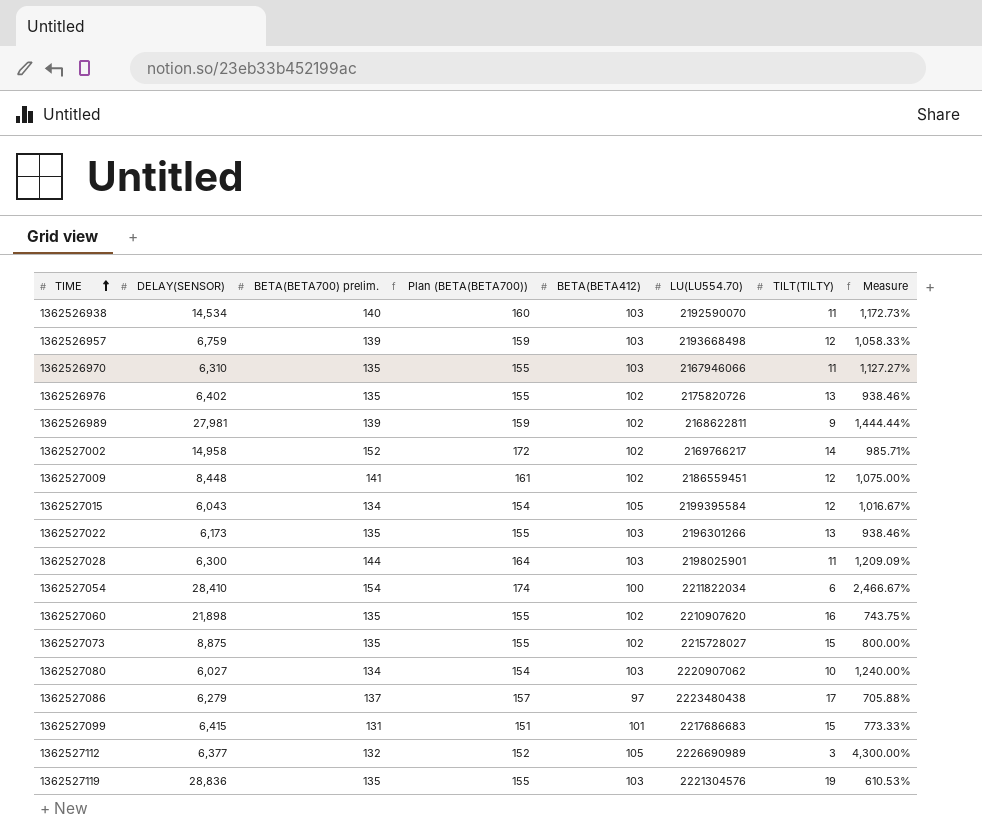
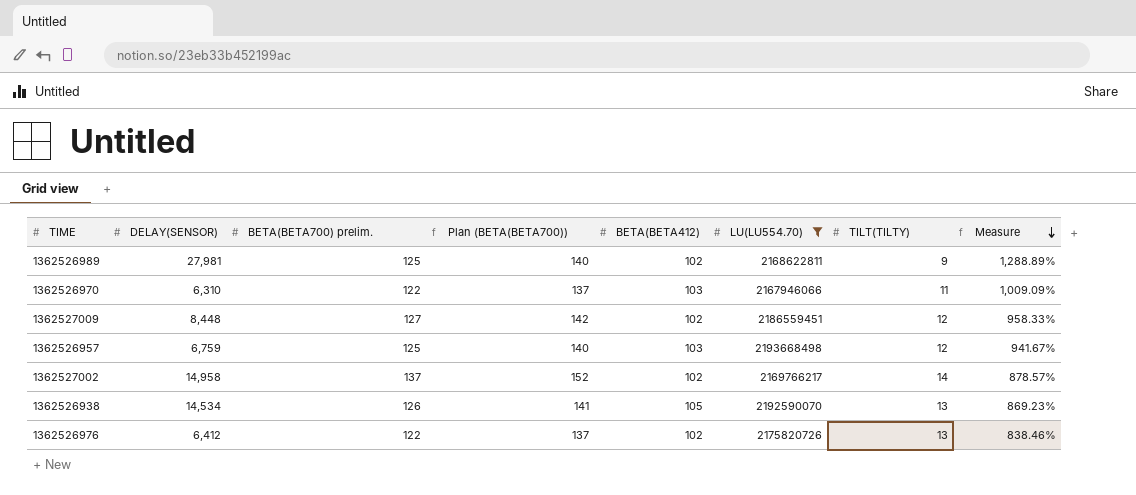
filter: none -> LU(LU554.70) <= 2193668498
row order: TIME ascending -> Measure descending
column Plan (BETA(BETA700)) | formula: [BETA(BETA700) prelim.] + 20 -> [BETA(BETA700) prelim.] + 15
1362526989 | BETA(BETA700) prelim.: 139 -> 125
1362526989 | Measure: 1,444.44% -> 1,288.89%
1362526970 | BETA(BETA700) prelim.: 135 -> 122
1362526970 | Measure: 1,127.27% -> 1,009.09%
1362527009 | BETA(BETA700) prelim.: 141 -> 127
1362527009 | Measure: 1,075.00% -> 958.33%
1362526957 | BETA(BETA700) prelim.: 139 -> 125
1362526957 | Measure: 1,058.33% -> 941.67%
1362527002 | BETA(BETA700) prelim.: 152 -> 137
1362527002 | Measure: 985.71% -> 878.57%
1362526938 | BETA(BETA700) prelim.: 140 -> 126
1362526938 | BETA(BETA412): 103 -> 105
1362526938 | TILT(TILTY): 11 -> 13
1362526938 | Measure: 1,172.73% -> 869.23%
1362526976 | DELAY(SENSOR): 6,402 -> 6,412
1362526976 | BETA(BETA700) prelim.: 135 -> 122
1362526976 | Measure: 938.46% -> 838.46%

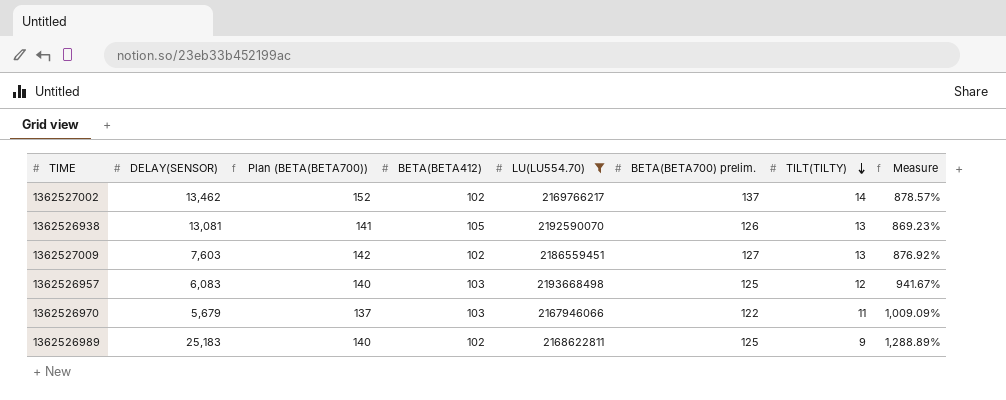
row order: Measure descending -> TILT(TILTY) descending
column BETA(BETA700) prelim. | position: 3 -> 6
row 1362526976: 6,412 | 122 | 137 | 102 | 2175820726 | 13 | 838.46% -> none
1362527002 | DELAY(SENSOR): 14,958 -> 13,462
1362526938 | DELAY(SENSOR): 14,534 -> 13,081
1362527009 | DELAY(SENSOR): 8,448 -> 7,603
1362527009 | TILT(TILTY): 12 -> 13
1362527009 | Measure: 958.33% -> 876.92%
1362526957 | DELAY(SENSOR): 6,759 -> 6,083
1362526970 | DELAY(SENSOR): 6,310 -> 5,679
1362526989 | DELAY(SENSOR): 27,981 -> 25,183

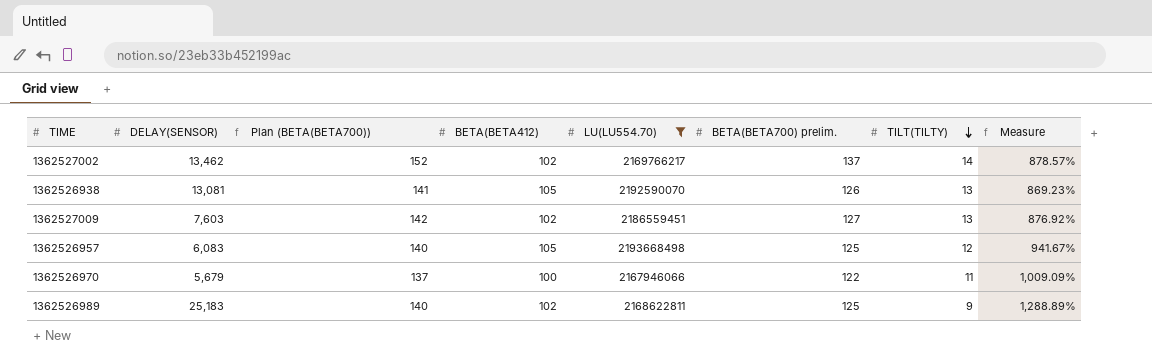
1362526957 | BETA(BETA412): 103 -> 105
1362526970 | BETA(BETA412): 103 -> 100

